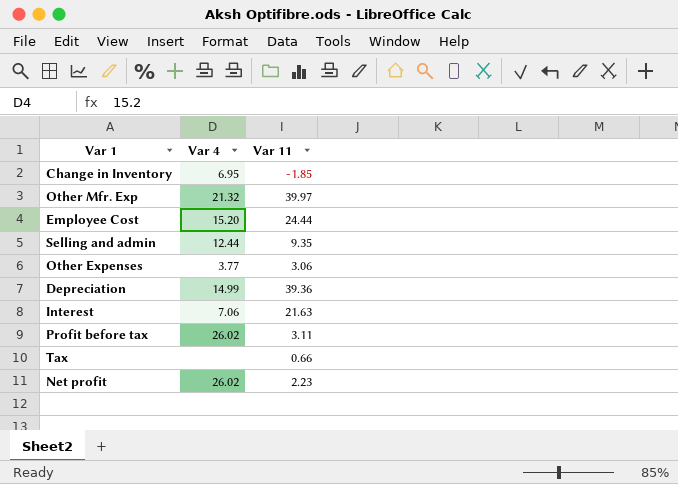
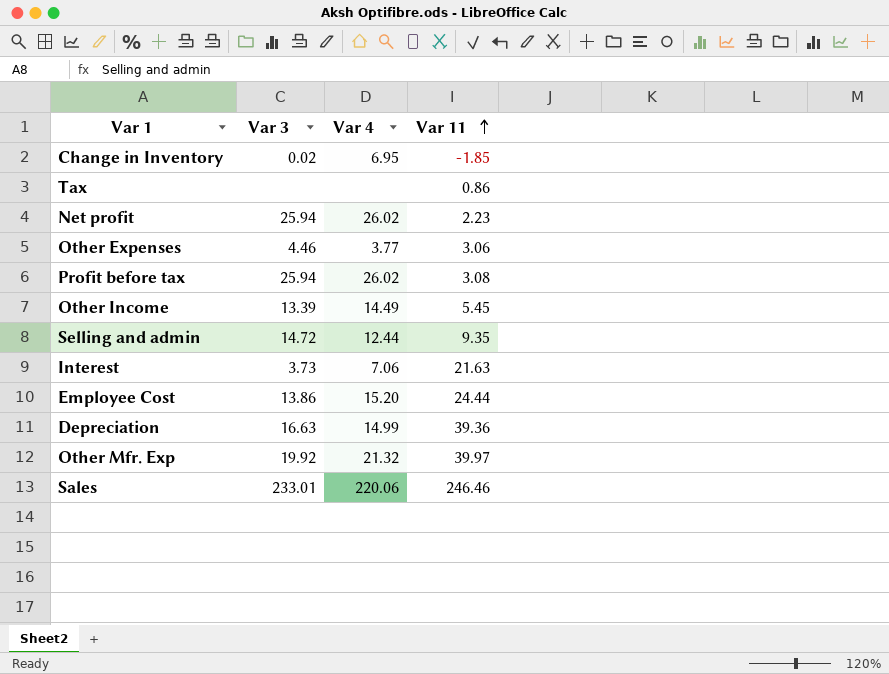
row order: none -> Var 11 ascending
column Var 3 | position: none -> 2
Tax | Var 11: 0.66 -> 0.86
Profit before tax | Var 11: 3.11 -> 3.08
row Other Income: none -> 13.39 | 14.49 | 5.45
row Sales: none -> 233.01 | 220.06 | 246.46

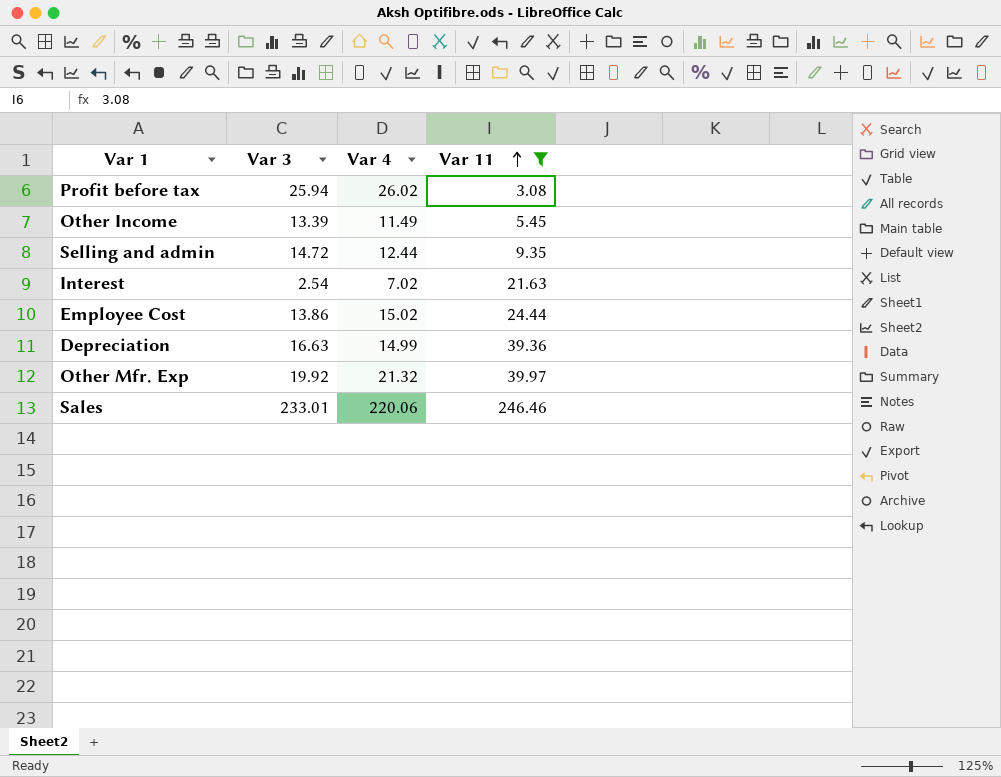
filter: none -> Var 11 >= 3.08
Other Income | Var 4: 14.49 -> 11.49
Interest | Var 3: 3.73 -> 2.54
Interest | Var 4: 7.06 -> 7.02
Employee Cost | Var 4: 15.20 -> 15.02

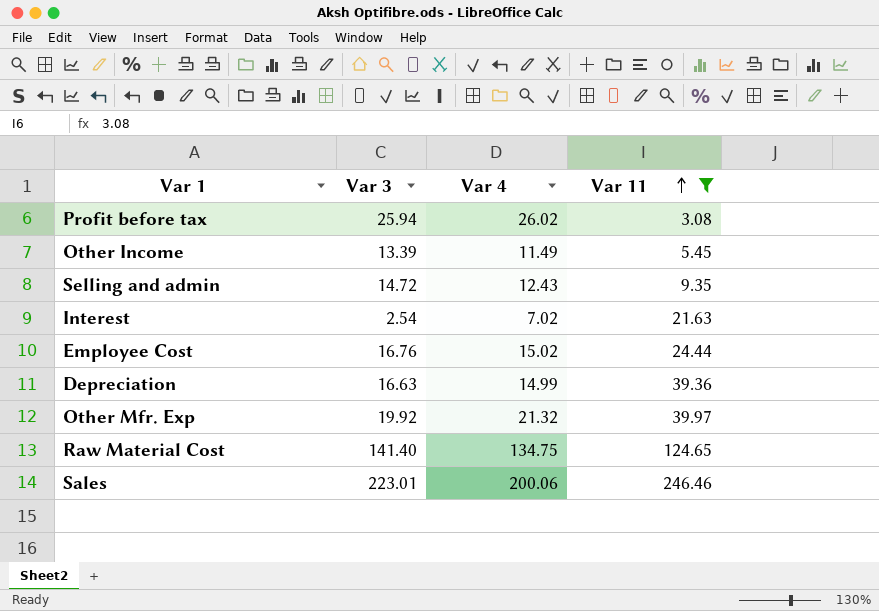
Selling and admin | Var 4: 12.44 -> 12.43
Employee Cost | Var 3: 13.86 -> 16.76
row Raw Material Cost: none -> 141.40 | 134.75 | 124.65
Sales | Var 3: 233.01 -> 223.01
Sales | Var 4: 220.06 -> 200.06

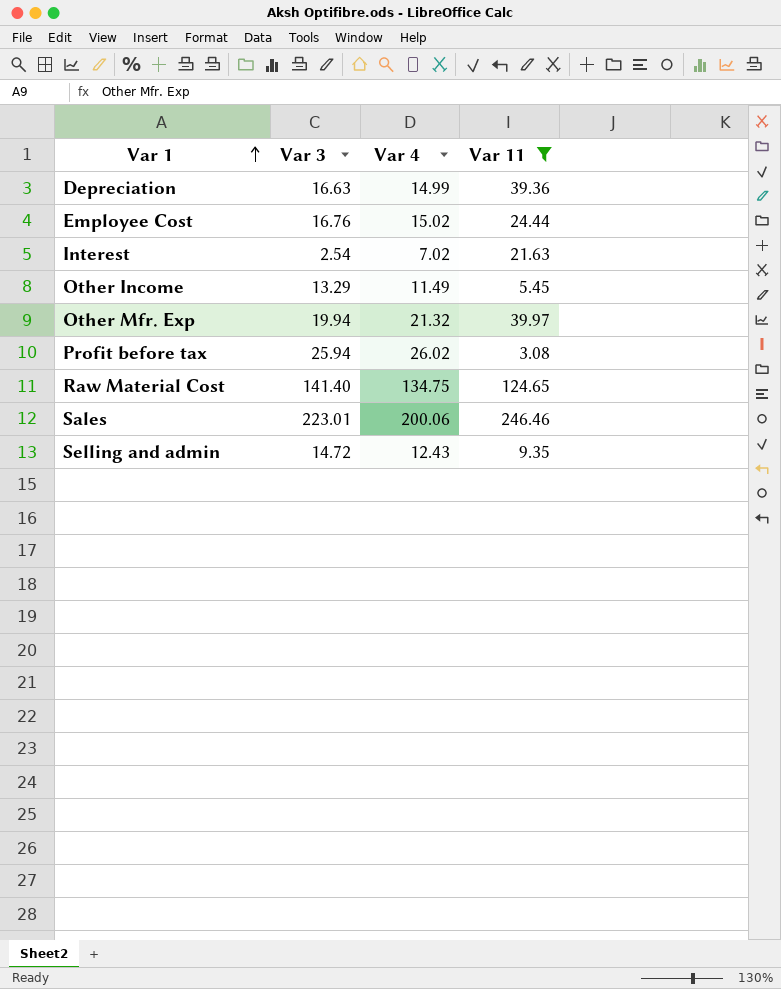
row order: Var 11 ascending -> Var 1 ascending
Other Income | Var 3: 13.39 -> 13.29
Other Mfr. Exp | Var 3: 19.92 -> 19.94

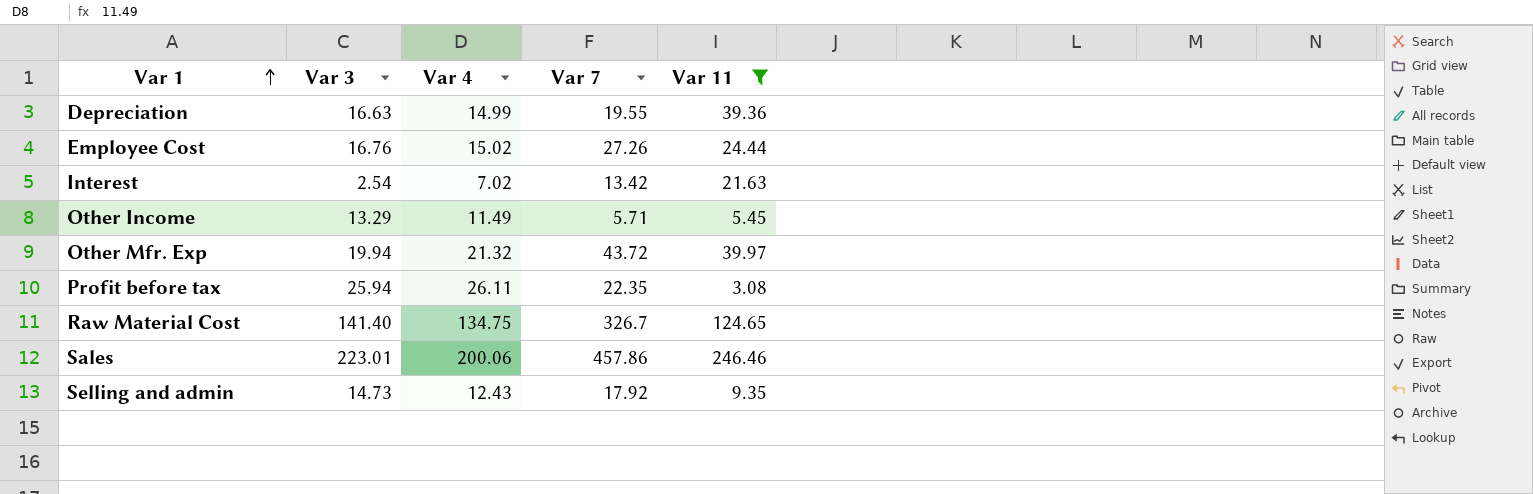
column Var 7 | position: none -> 4
Profit before tax | Var 4: 26.02 -> 26.11
Selling and admin | Var 3: 14.72 -> 14.73

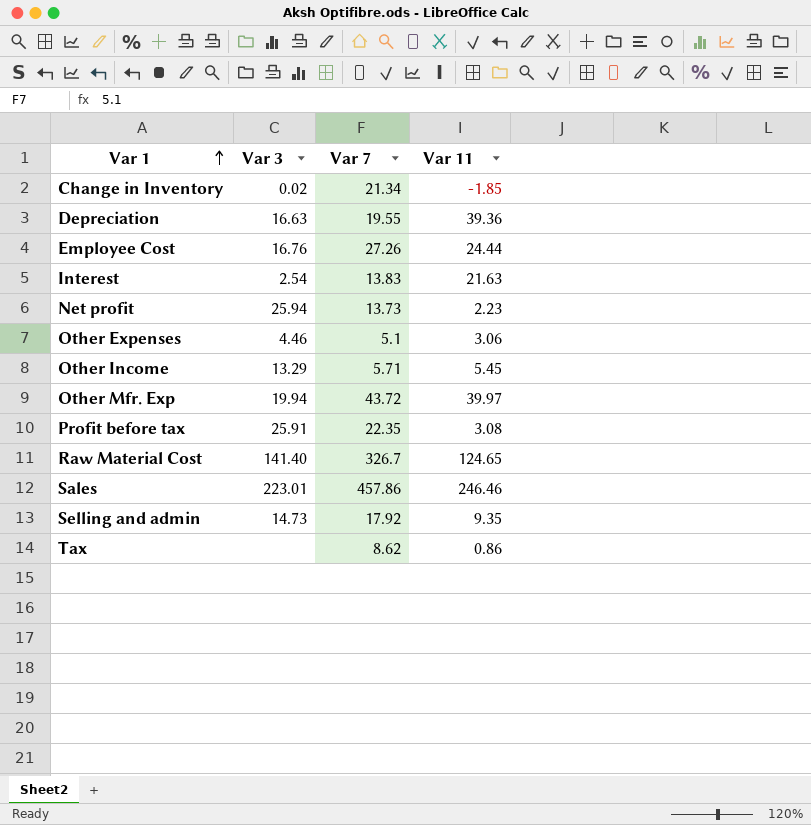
filter: Var 11 >= 3.08 -> none
column Var 4 | position: 3 -> none
Interest | Var 7: 13.42 -> 13.83
Profit before tax | Var 3: 25.94 -> 25.91

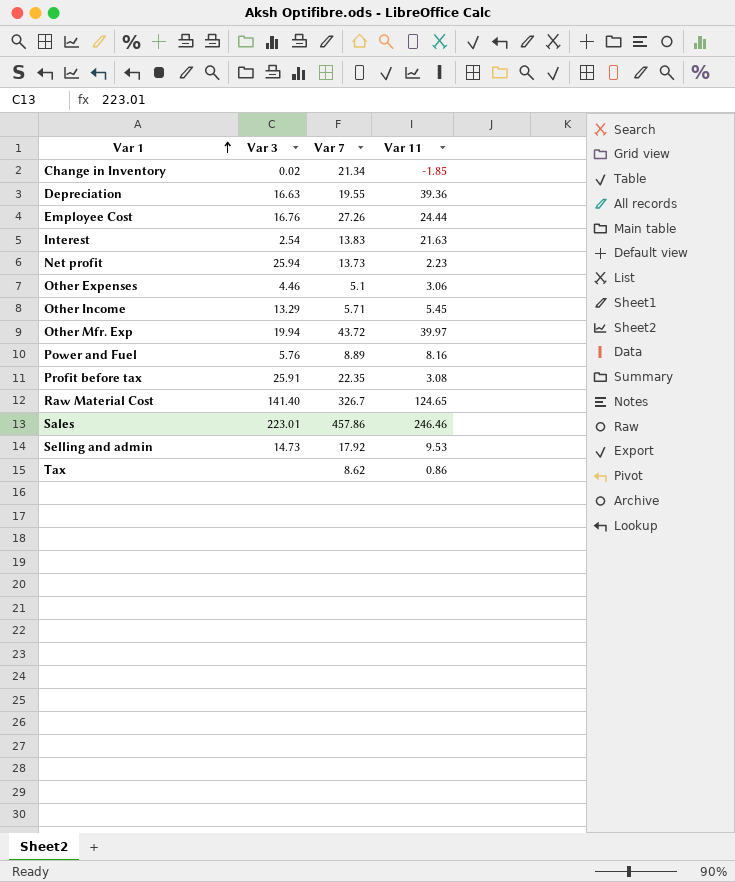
row Power and Fuel: none -> 5.76 | 8.89 | 8.16
Selling and admin | Var 11: 9.35 -> 9.53

